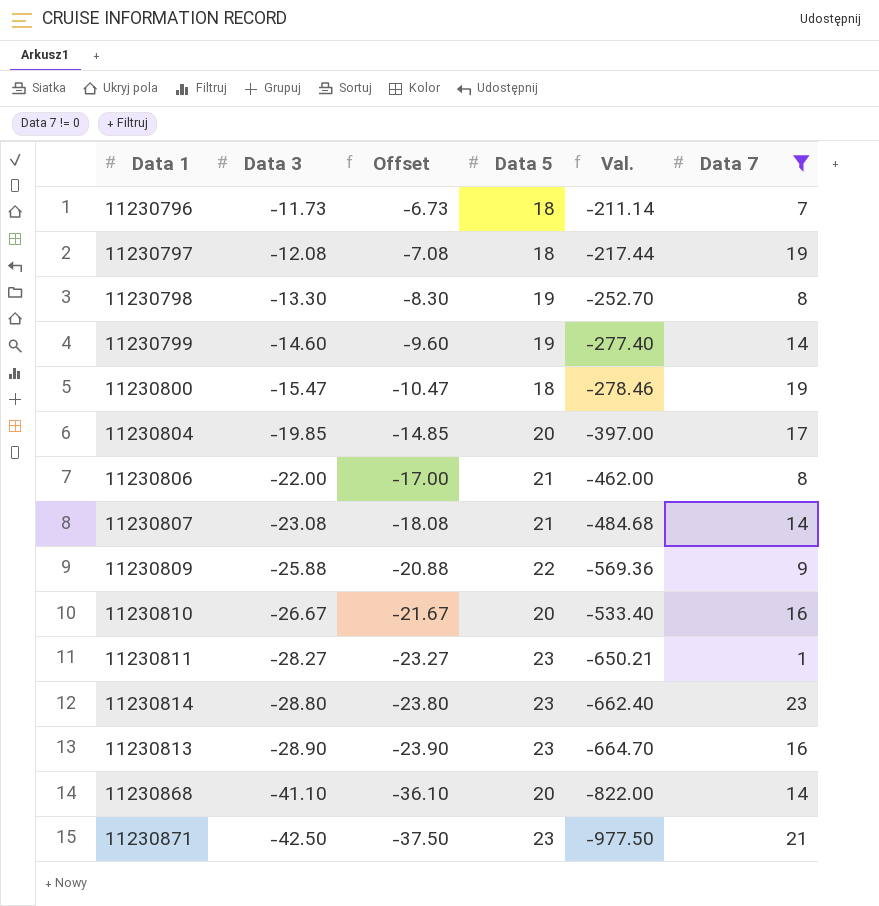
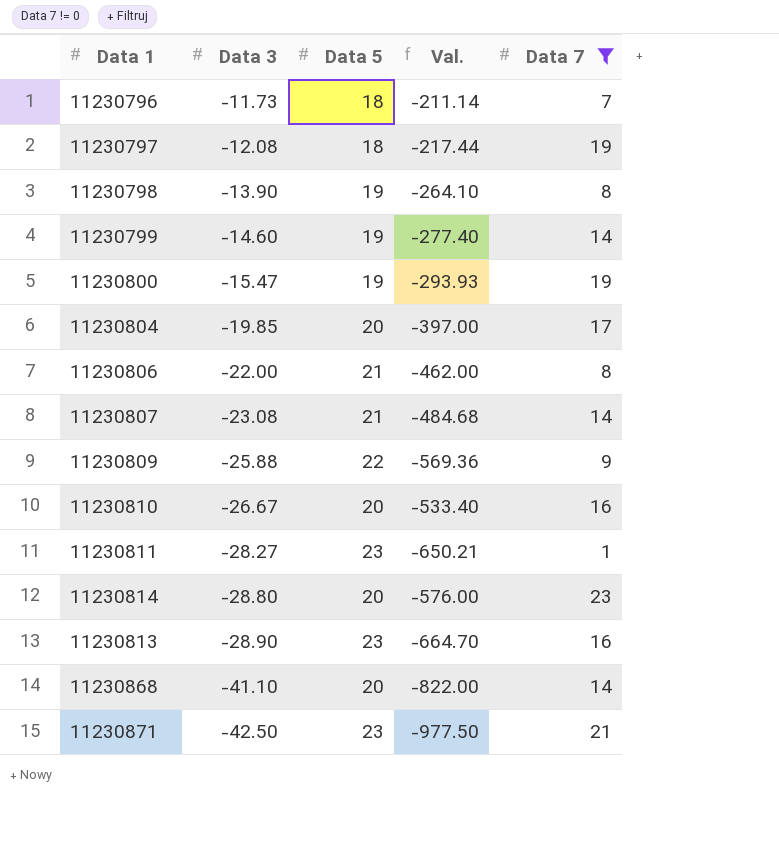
column Offset | formula: [Data 3] + 5 -> none
11230798 | Data 3: -13.30 -> -13.90
11230798 | Val.: -252.70 -> -264.10
11230800 | Data 5: 18 -> 19
11230800 | Val.: -278.46 -> -293.93
11230814 | Data 5: 23 -> 20
11230814 | Val.: -662.40 -> -576.00

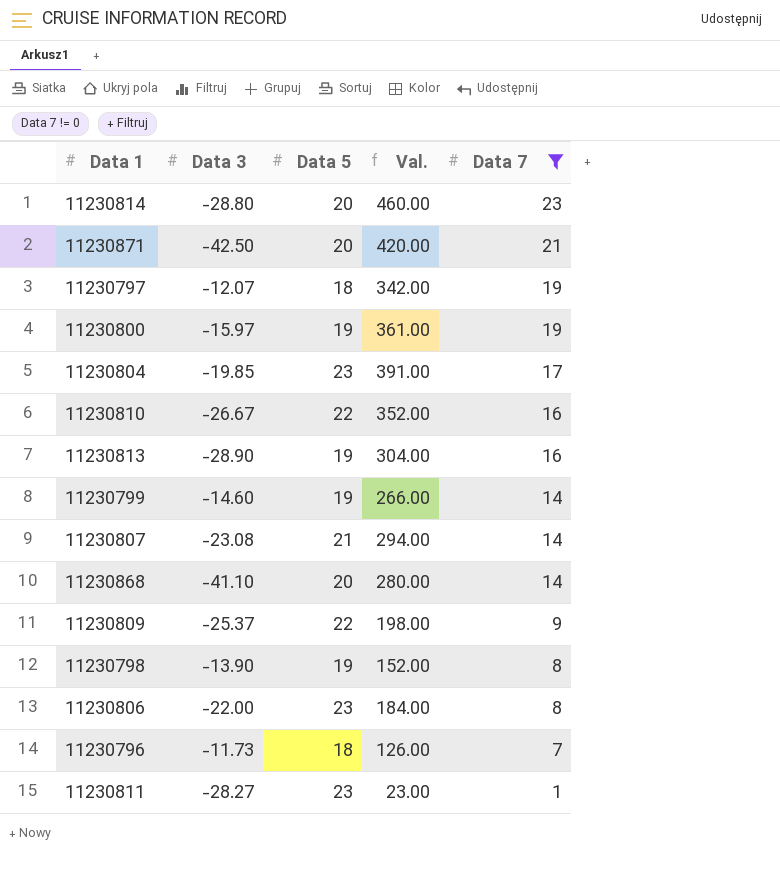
row order: Data 3 descending -> Data 7 descending
column Val. | formula: [Data 3] * [Data 5] -> [Data 5] * [Data 7]
11230871 | Data 5: 23 -> 20
11230797 | Data 3: -12.08 -> -12.07
11230800 | Data 3: -15.47 -> -15.97
11230804 | Data 5: 20 -> 23
11230810 | Data 5: 20 -> 22
11230813 | Data 5: 23 -> 19
11230809 | Data 3: -25.88 -> -25.37
11230806 | Data 5: 21 -> 23

